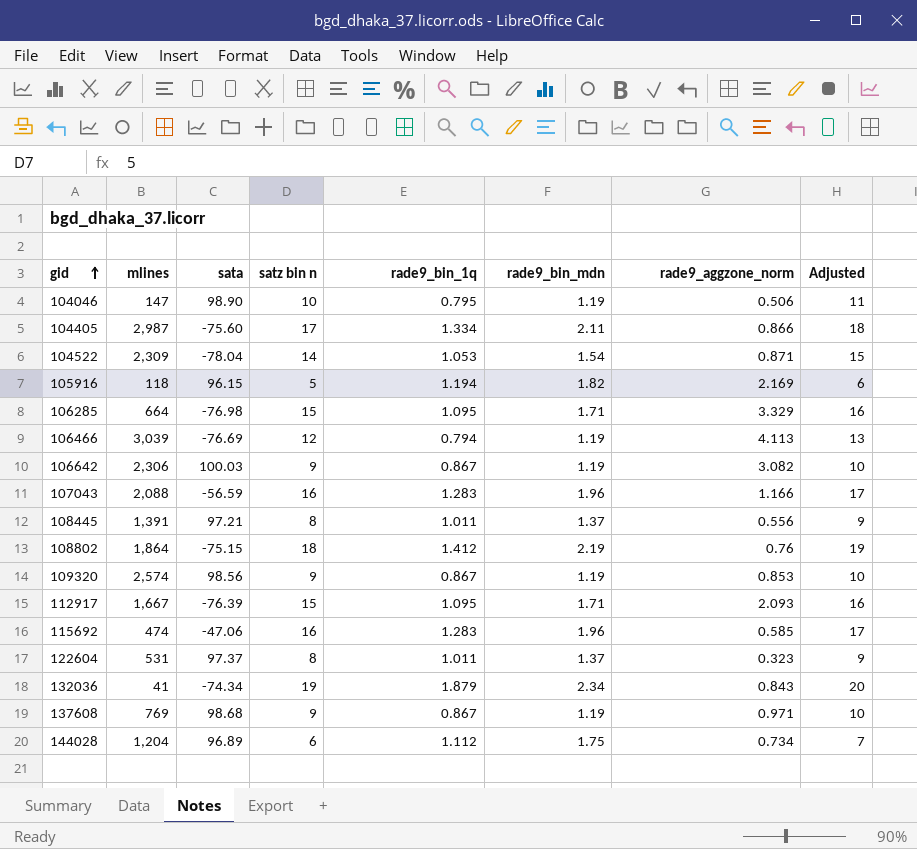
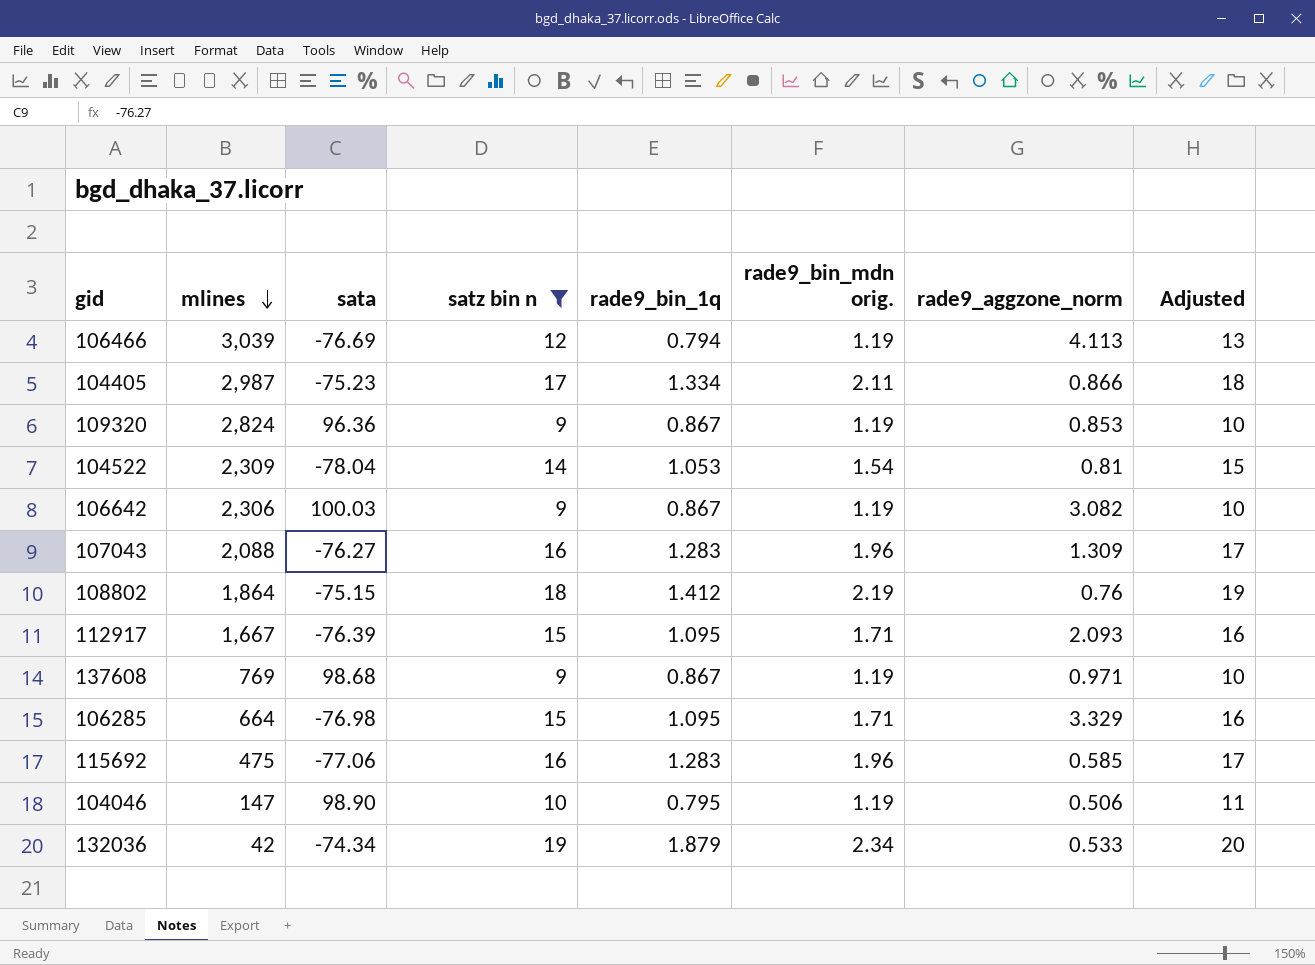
filter: none -> satz bin n >= 9
row order: gid ascending -> mlines descending
column name: rade9_bin_mdn -> rade9_bin_mdn orig.
104405 | sata: -75.60 -> -75.23
109320 | mlines: 2,574 -> 2,824
109320 | sata: 98.56 -> 96.36
104522 | rade9_aggzone_norm: 0.871 -> 0.81
107043 | sata: -56.59 -> -76.27
107043 | rade9_aggzone_norm: 1.166 -> 1.309
115692 | mlines: 474 -> 475
115692 | sata: -47.06 -> -77.06
132036 | mlines: 41 -> 42
132036 | rade9_aggzone_norm: 0.843 -> 0.533

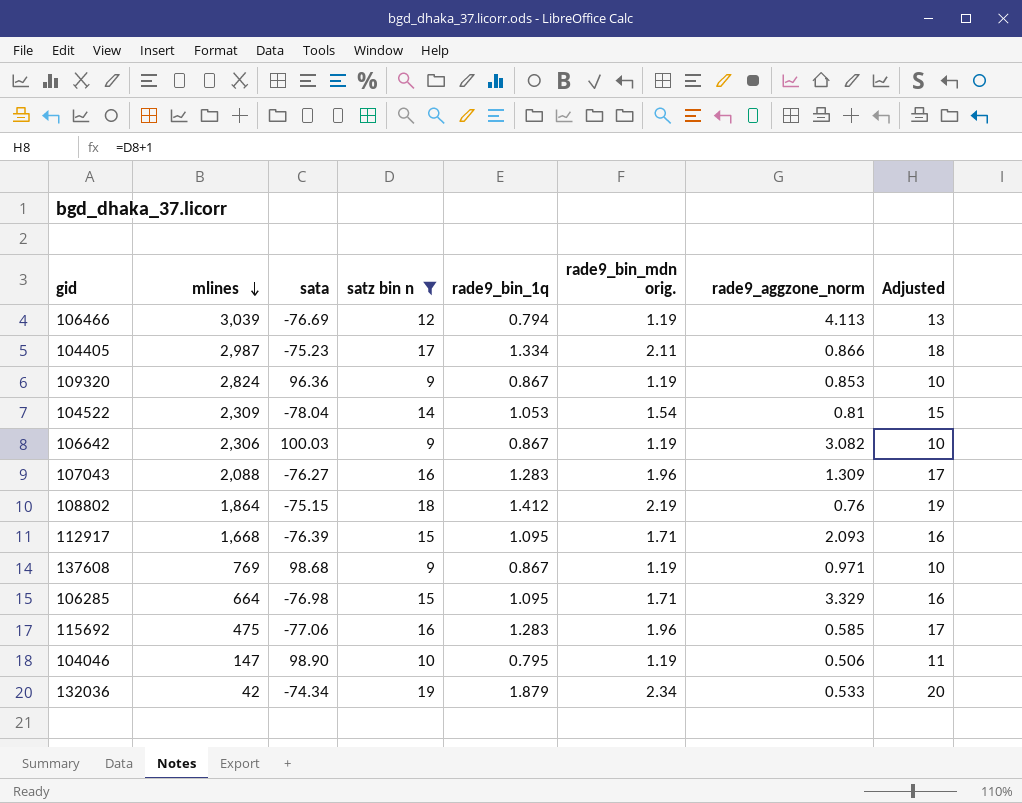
112917 | mlines: 1,667 -> 1,668

